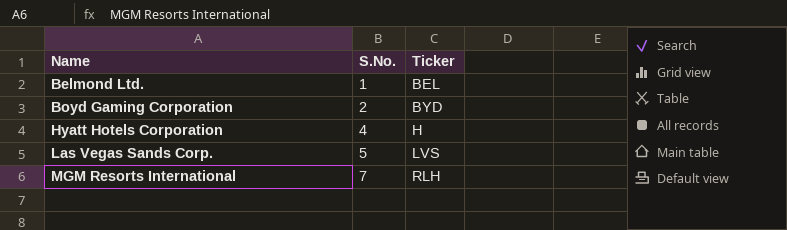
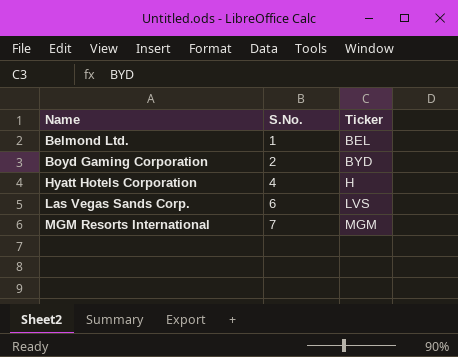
Las Vegas Sands Corp. | S.No.: 5 -> 6
MGM Resorts International | Ticker: RLH -> MGM

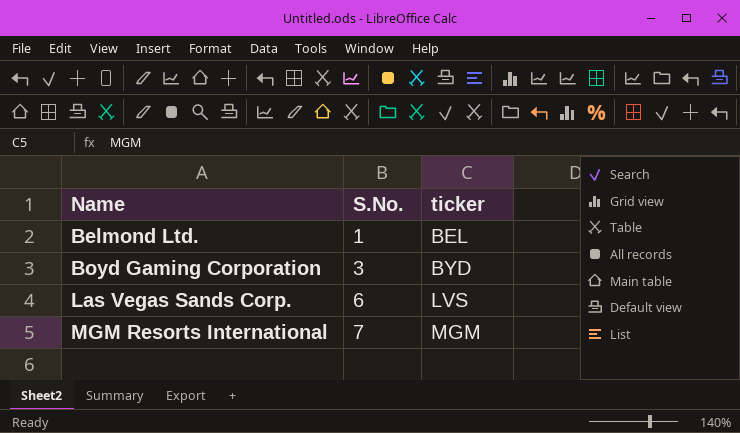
column name: Ticker -> ticker
row Hyatt Hotels Corporation: 4 | H -> none
Boyd Gaming Corporation | S.No.: 2 -> 3

